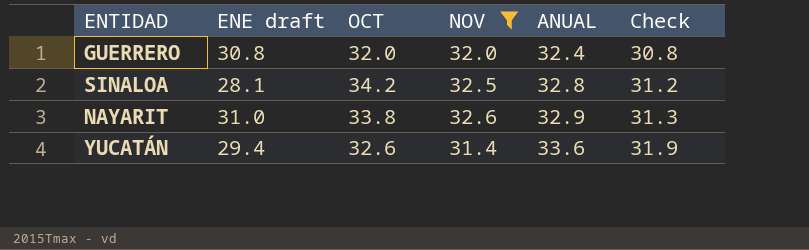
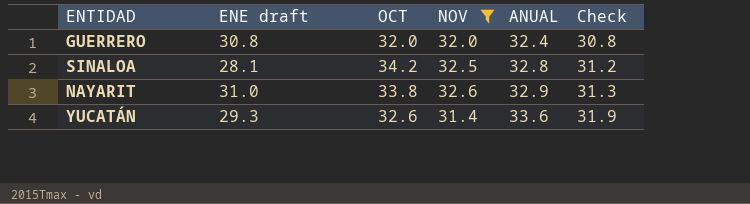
YUCATÁN | ENE draft: 29.4 -> 29.3

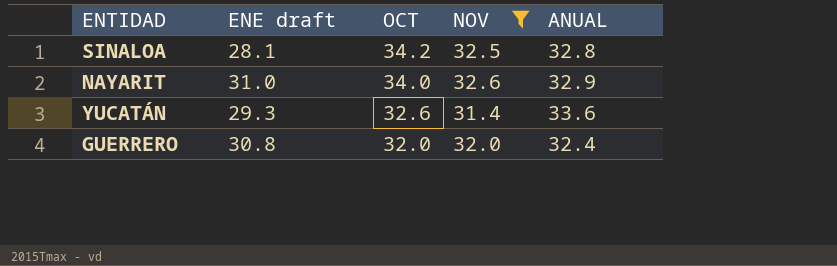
row order: ANUAL ascending -> OCT descending
column Check | formula: [ANUAL] * 0.95 -> none
NAYARIT | OCT: 33.8 -> 34.0

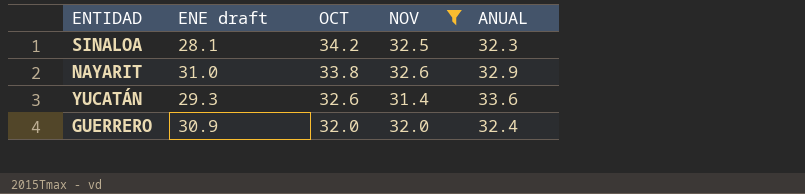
SINALOA | ANUAL: 32.8 -> 32.3
NAYARIT | OCT: 34.0 -> 33.8
GUERRERO | ENE draft: 30.8 -> 30.9

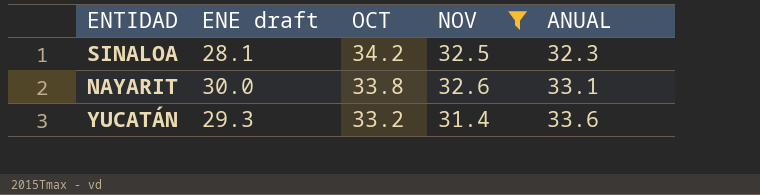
row GUERRERO: 30.9 | 32.0 | 32.0 | 32.4 -> none
NAYARIT | ENE draft: 31.0 -> 30.0
NAYARIT | ANUAL: 32.9 -> 33.1
YUCATÁN | OCT: 32.6 -> 33.2

